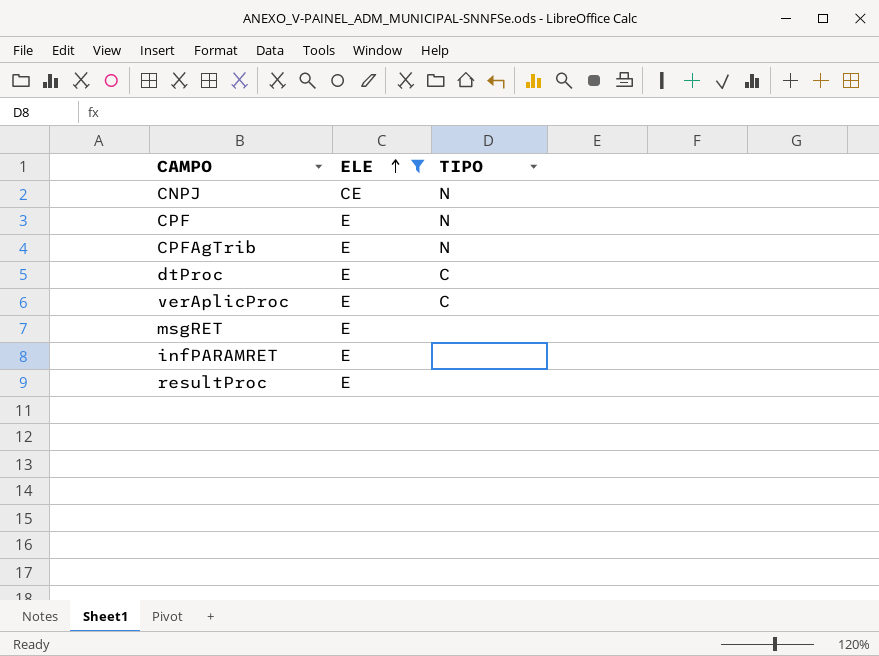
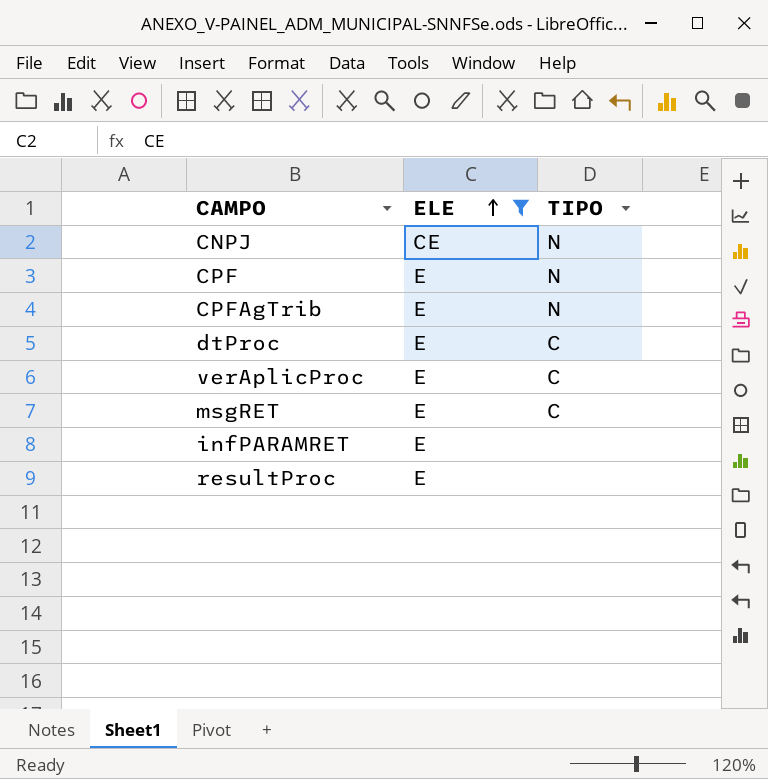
msgRET | TIPO: none -> C

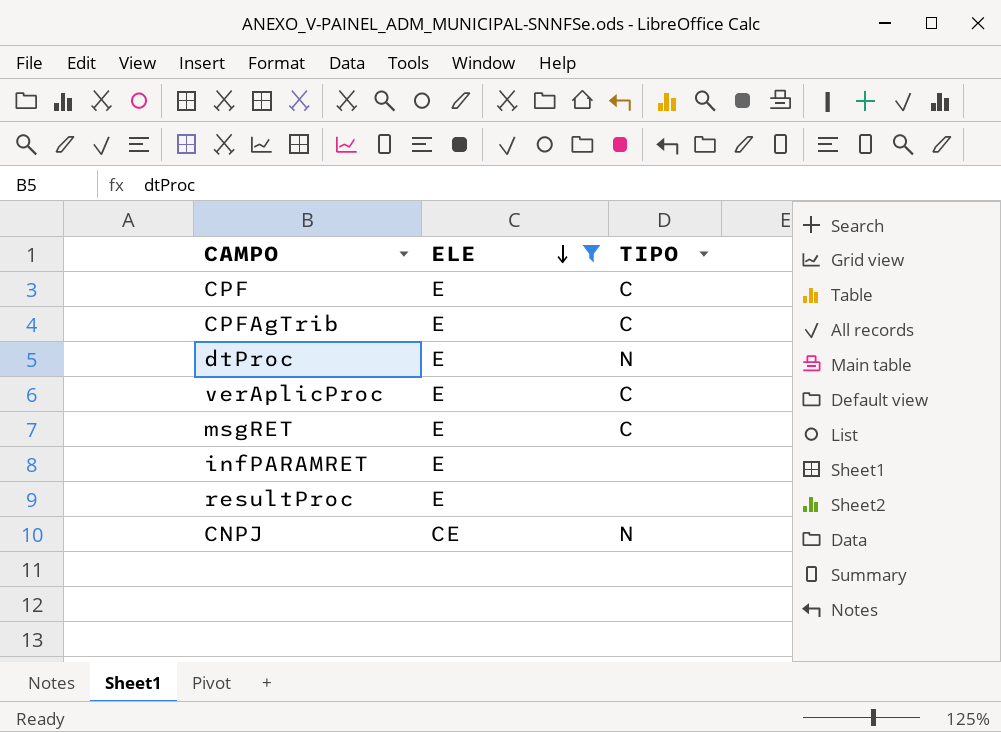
row order: ELE ascending -> ELE descending
CPF | TIPO: N -> C
CPFAgTrib | TIPO: N -> C
dtProc | TIPO: C -> N

